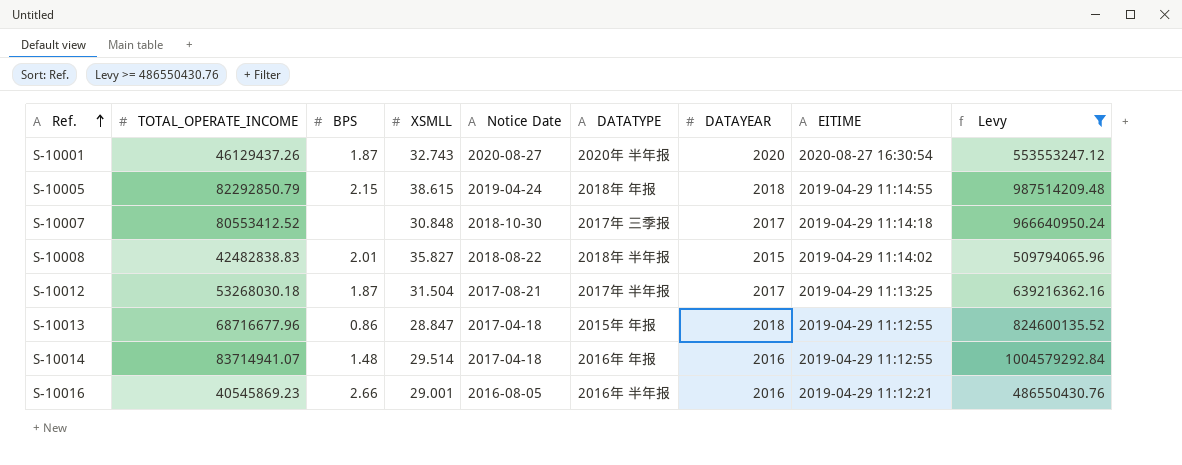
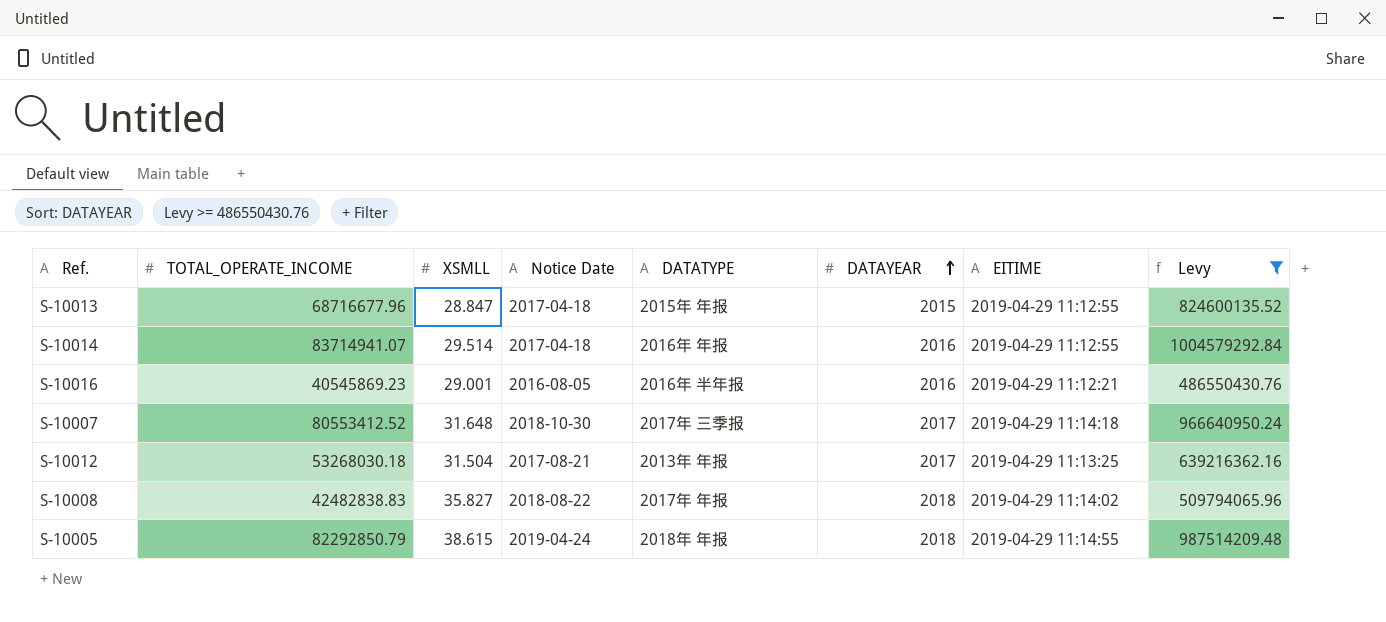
row order: Ref. ascending -> DATAYEAR ascending
column BPS | position: 3 -> none
row S-10001: 46129437.26 | 1.87 | 32.743 | 2020-08-27 | 2020年 半年报 | 2020 | 2020-08-27 16:30:54 | 553553247.12 -> none
S-10013 | DATAYEAR: 2018 -> 2015
S-10007 | XSMLL: 30.848 -> 31.648
S-10012 | DATATYPE: 2017年 半年报 -> 2013年 年报
S-10008 | DATATYPE: 2018年 半年报 -> 2017年 年报
S-10008 | DATAYEAR: 2015 -> 2018

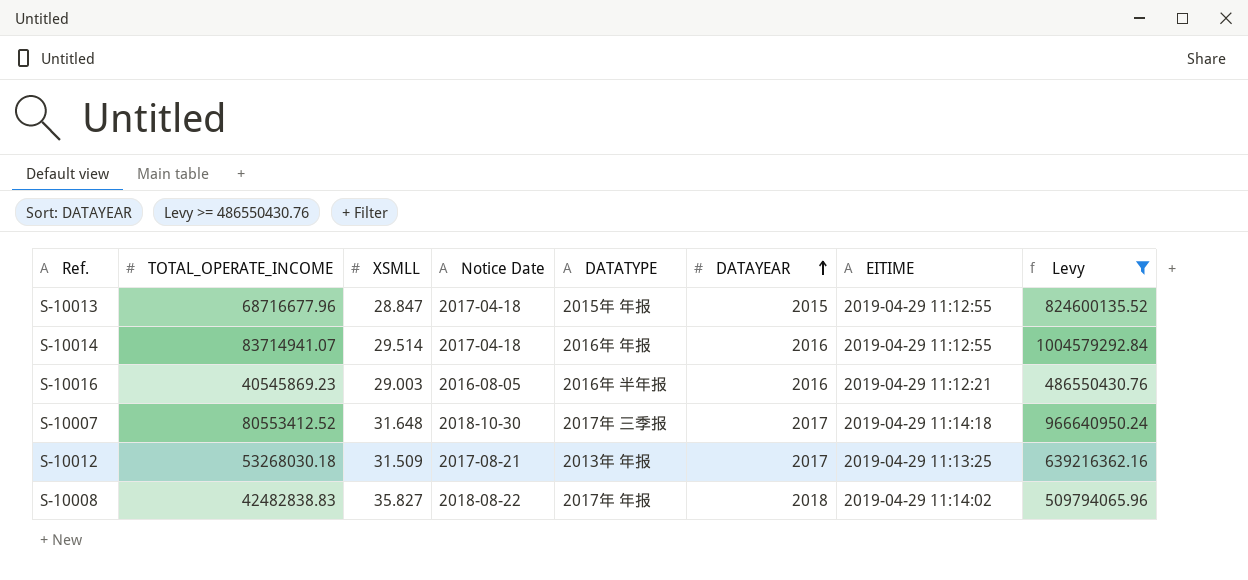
row S-10005: 82292850.79 | 38.615 | 2019-04-24 | 2018年 年报 | 2018 | 2019-04-29 11:14:55 | 987514209.48 -> none
S-10016 | XSMLL: 29.001 -> 29.003
S-10012 | XSMLL: 31.504 -> 31.509

